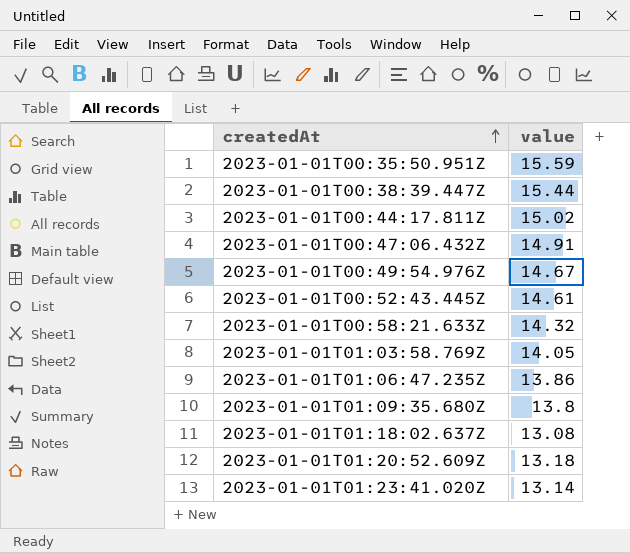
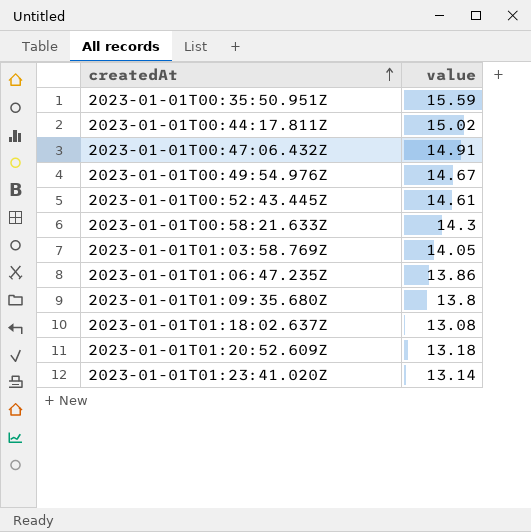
row 2023-01-01T00:38:39.447Z: 15.44 -> none
2023-01-01T00:58:21.633Z | value: 14.32 -> 14.3

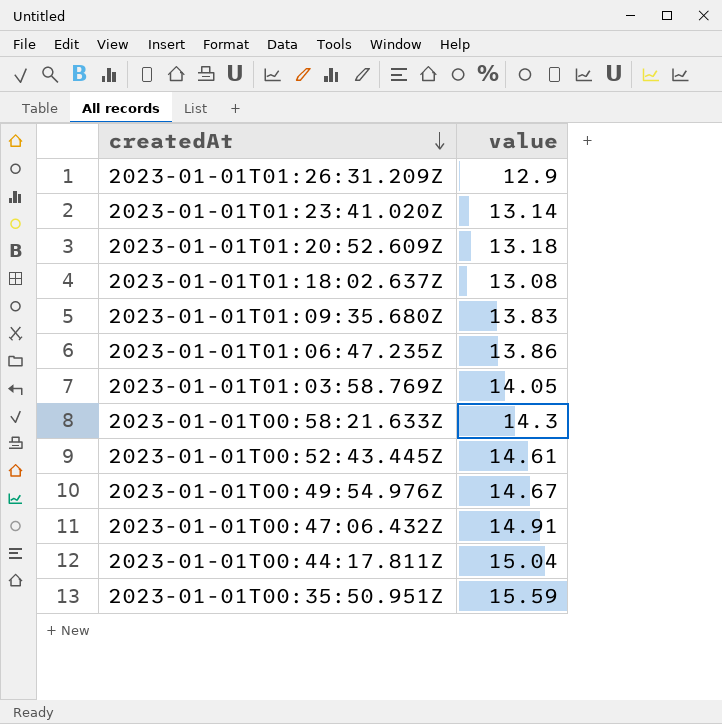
row order: createdAt ascending -> createdAt descending
row 2023-01-01T01:26:31.209Z: none -> 12.9
2023-01-01T01:09:35.680Z | value: 13.8 -> 13.83
2023-01-01T00:44:17.811Z | value: 15.02 -> 15.04

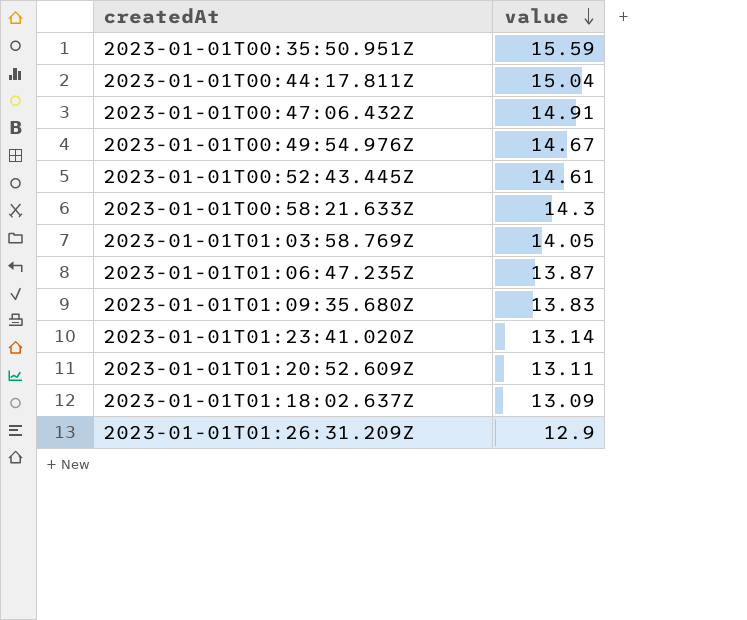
row order: createdAt descending -> value descending
2023-01-01T01:06:47.235Z | value: 13.86 -> 13.87
2023-01-01T01:20:52.609Z | value: 13.18 -> 13.11
2023-01-01T01:18:02.637Z | value: 13.08 -> 13.09

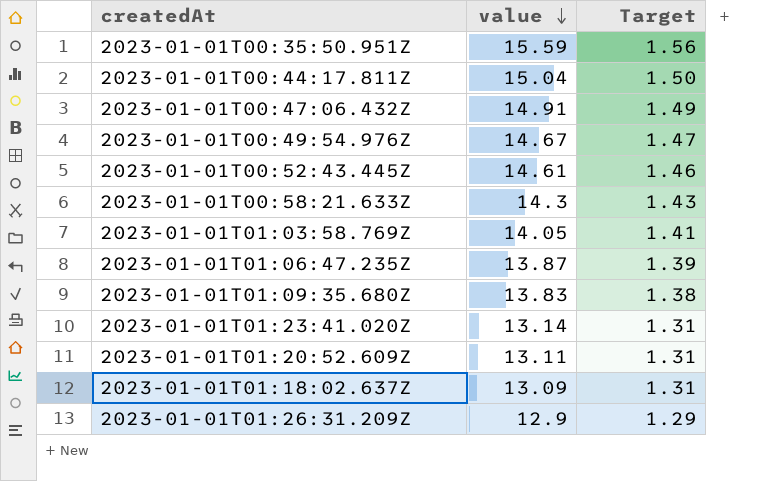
column Target | formula: none -> [value] * 0.1

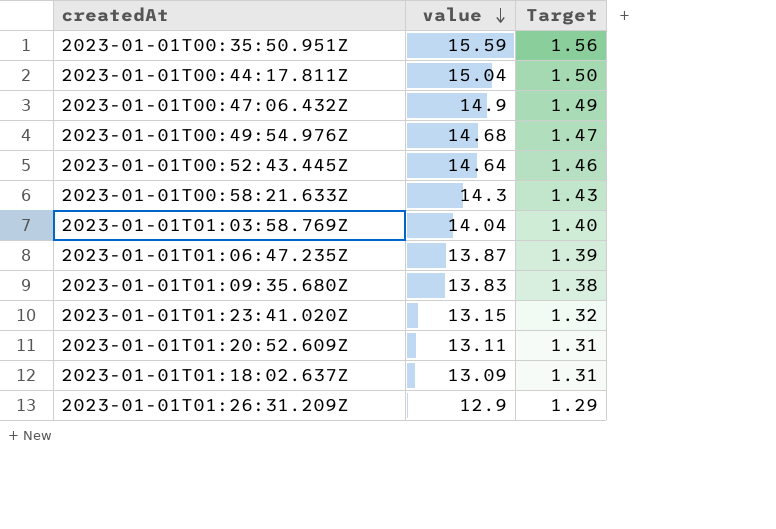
2023-01-01T00:47:06.432Z | value: 14.91 -> 14.9
2023-01-01T00:49:54.976Z | value: 14.67 -> 14.68
2023-01-01T00:52:43.445Z | value: 14.61 -> 14.64
2023-01-01T01:03:58.769Z | value: 14.05 -> 14.04
2023-01-01T01:03:58.769Z | Target: 1.41 -> 1.40
2023-01-01T01:23:41.020Z | value: 13.14 -> 13.15
2023-01-01T01:23:41.020Z | Target: 1.31 -> 1.32

